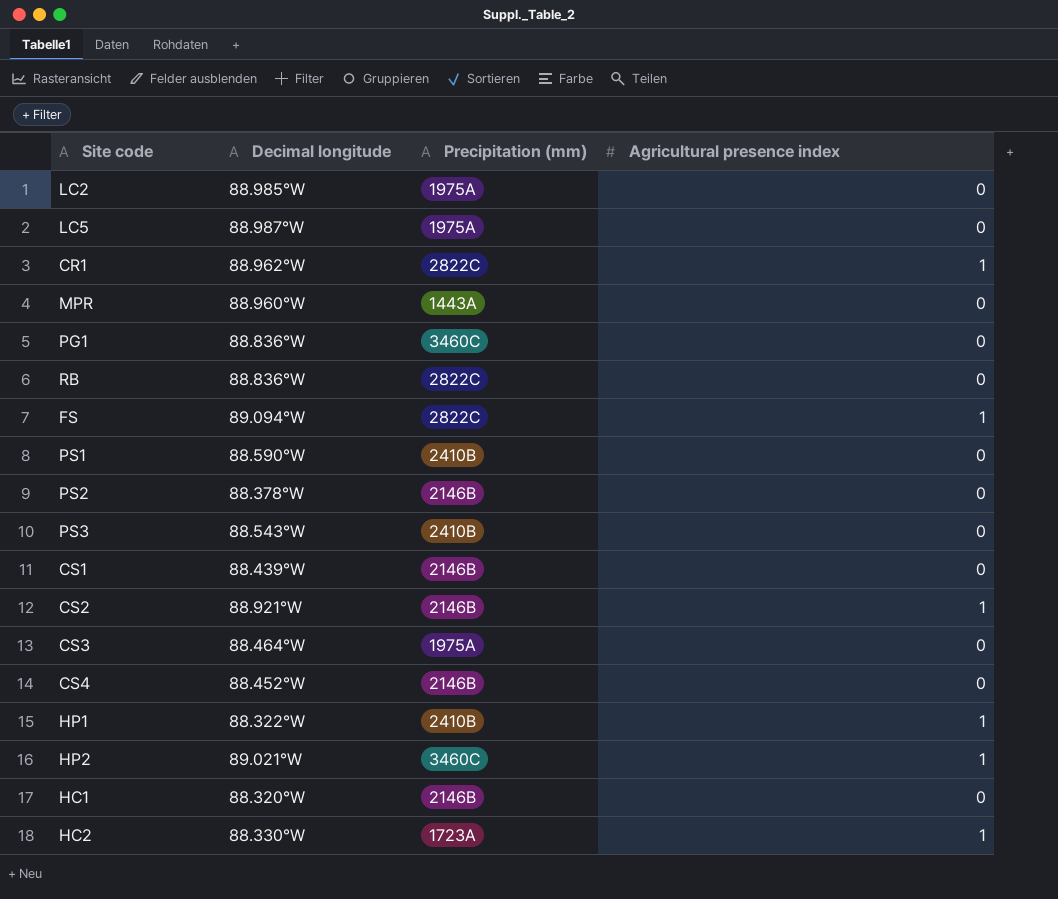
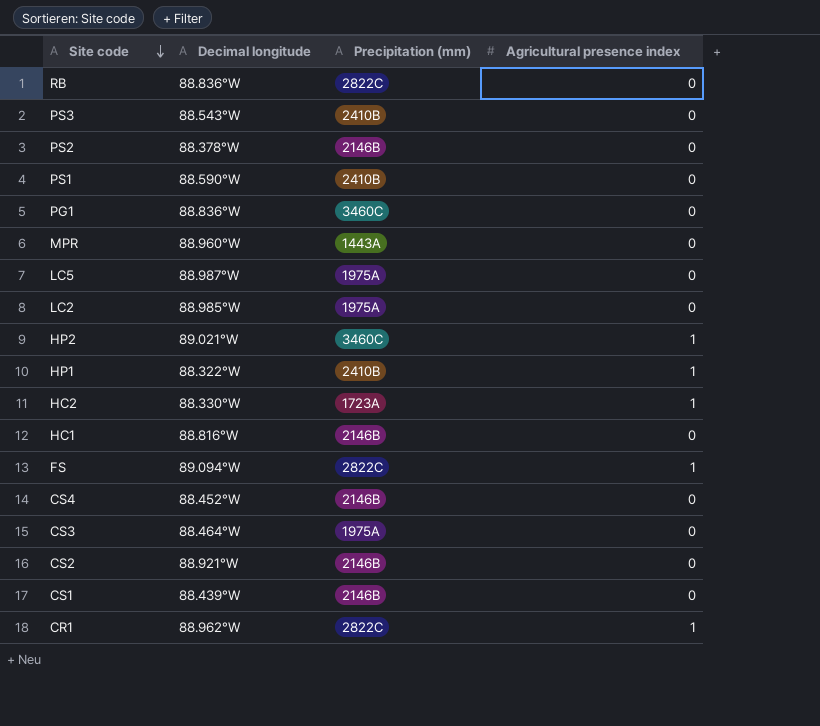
row order: none -> Site code descending
HC1 | Decimal longitude: 88.320°W -> 88.816°W
CS2 | Agricultural presence index: 1 -> 0

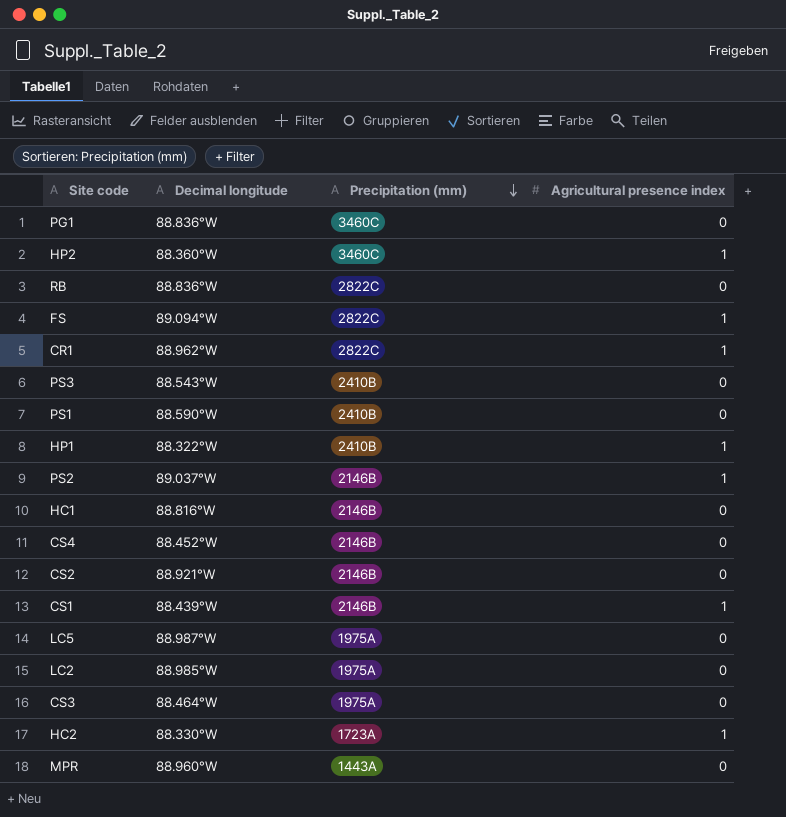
row order: Site code descending -> Precipitation (mm) descending
HP2 | Decimal longitude: 89.021°W -> 88.360°W
PS2 | Decimal longitude: 88.378°W -> 89.037°W
PS2 | Agricultural presence index: 0 -> 1
CS1 | Agricultural presence index: 0 -> 1

